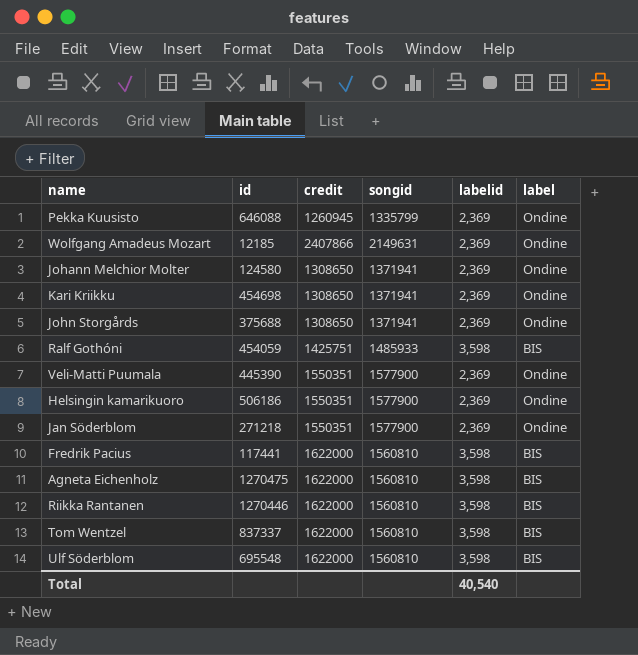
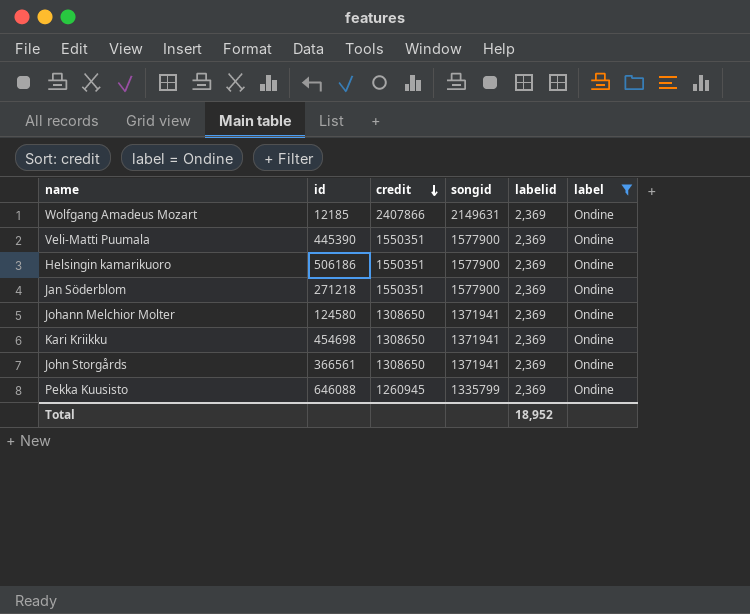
filter: none -> label = Ondine
row order: none -> credit descending
John Storgårds | id: 375688 -> 366561
Total | labelid: 40,540 -> 18,952

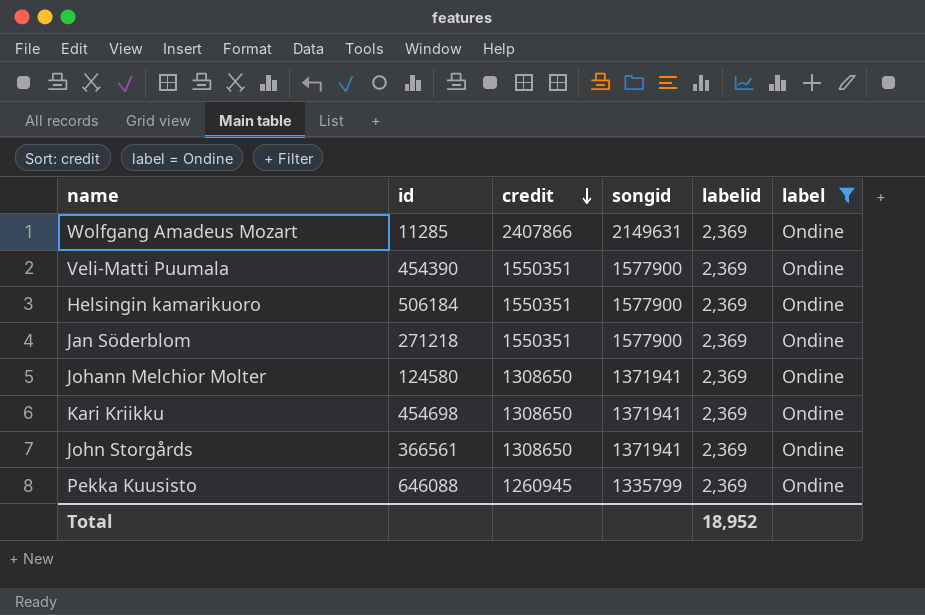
Wolfgang Amadeus Mozart | id: 12185 -> 11285
Veli-Matti Puumala | id: 445390 -> 454390
Helsingin kamarikuoro | id: 506186 -> 506184

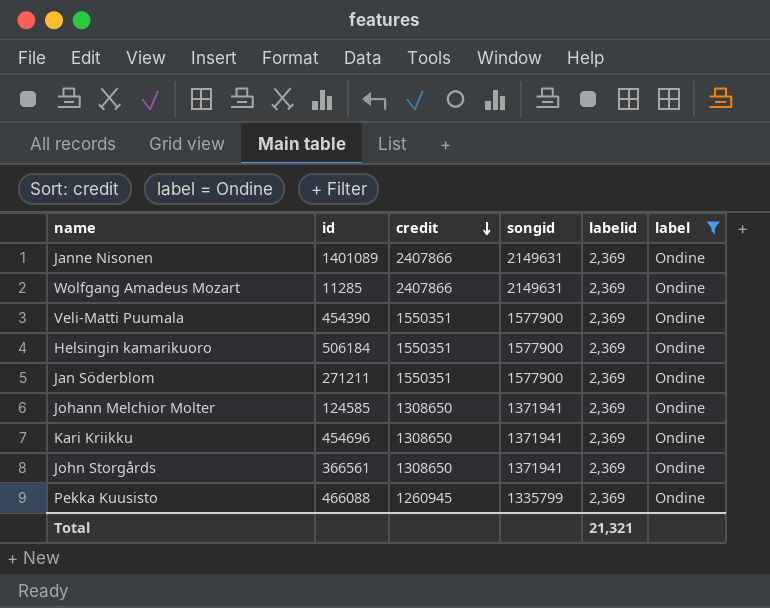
row Janne Nisonen: none -> 1401089 | 2407866 | 2149631 | 2,369 | Ondine
Jan Söderblom | id: 271218 -> 271211
Johann Melchior Molter | id: 124580 -> 124585
Kari Kriikku | id: 454698 -> 454696
Pekka Kuusisto | id: 646088 -> 466088
Total | labelid: 18,952 -> 21,321

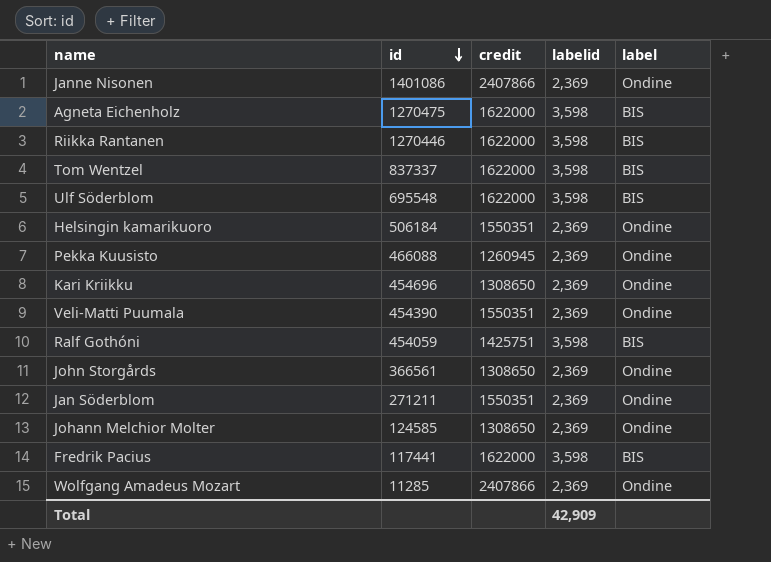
filter: label = Ondine -> none
row order: credit descending -> id descending
column songid | position: 4 -> none
Janne Nisonen | id: 1401089 -> 1401086
Total | labelid: 21,321 -> 42,909

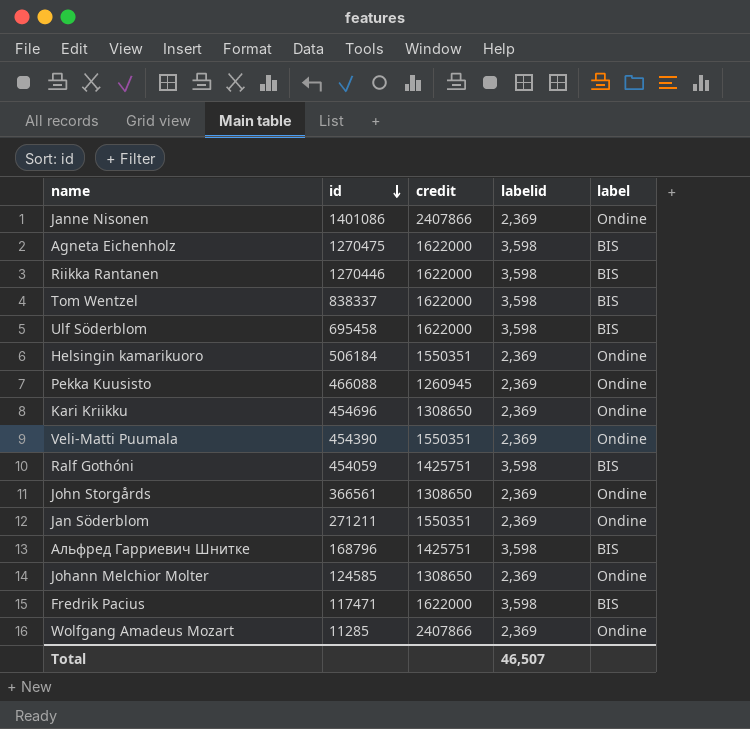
Tom Wentzel | id: 837337 -> 838337
Ulf Söderblom | id: 695548 -> 695458
row Альфред Гарриевич Шнитке: none -> 168796 | 1425751 | 3,598 | BIS
Fredrik Pacius | id: 117441 -> 117471
Total | labelid: 42,909 -> 46,507

